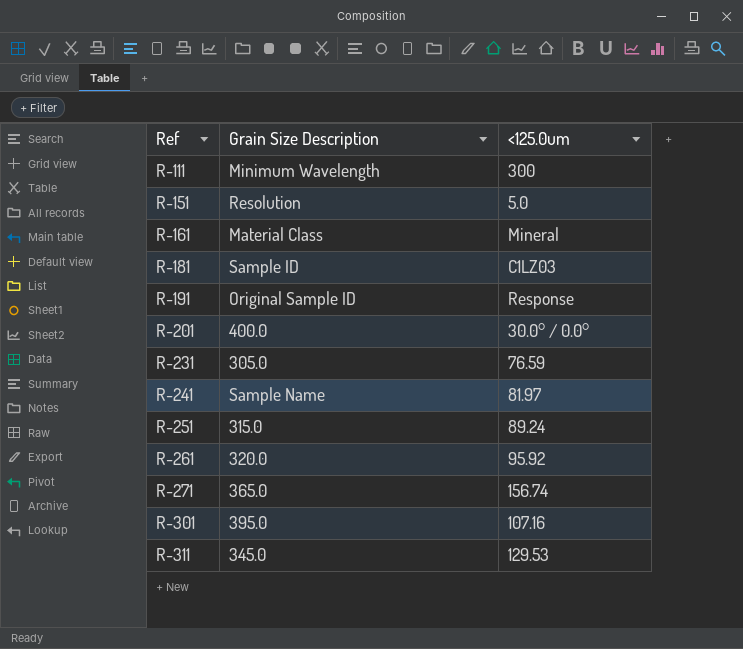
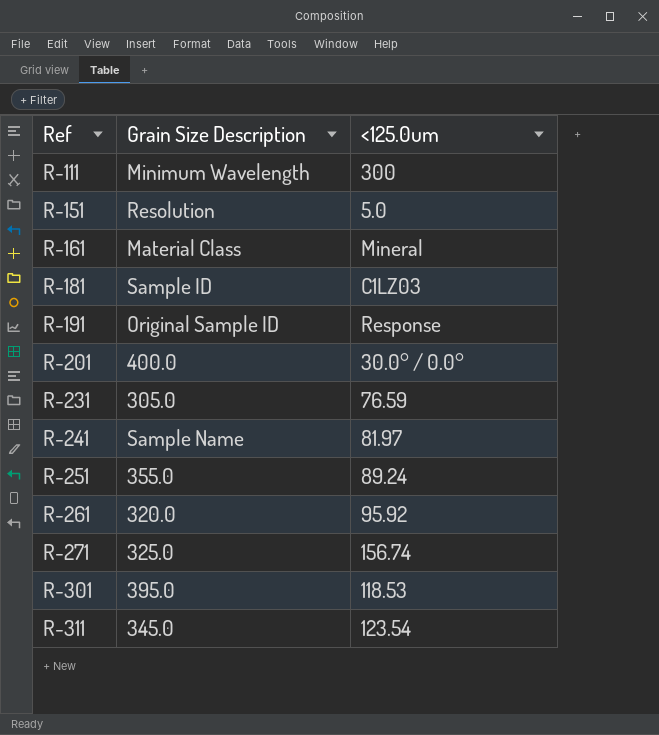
R-251 | Grain Size Description: 315.0 -> 355.0
R-271 | Grain Size Description: 365.0 -> 325.0
R-301 | <125.0um: 107.16 -> 118.53
R-311 | <125.0um: 129.53 -> 123.54

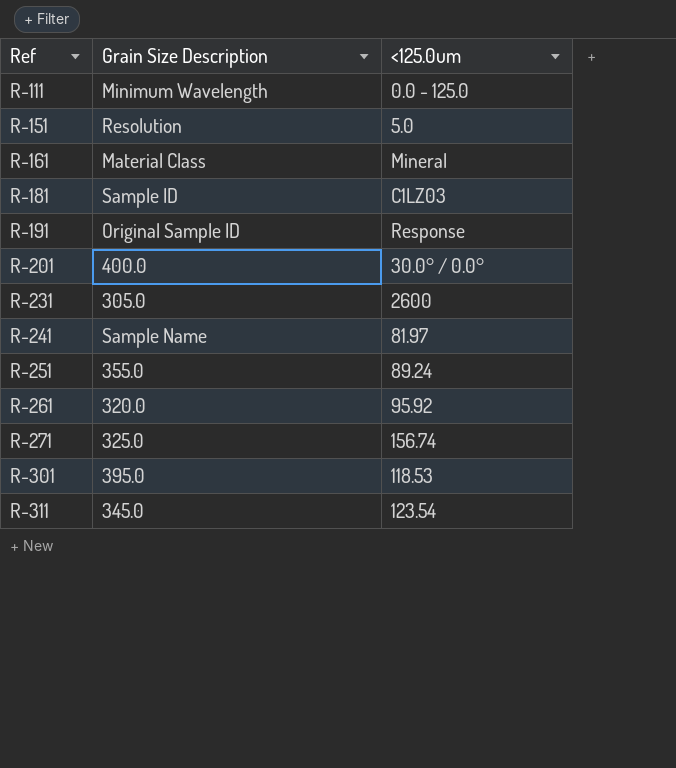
R-111 | <125.0um: 300 -> 0.0 - 125.0
R-231 | <125.0um: 76.59 -> 2600

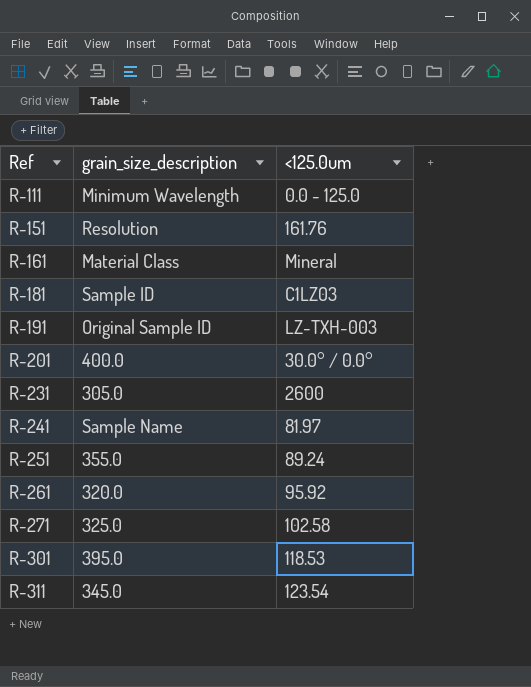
column name: Grain Size Description -> grain_size_description
R-151 | <125.0um: 5.0 -> 161.76
R-191 | <125.0um: Response -> LZ-TXH-003
R-271 | <125.0um: 156.74 -> 102.58

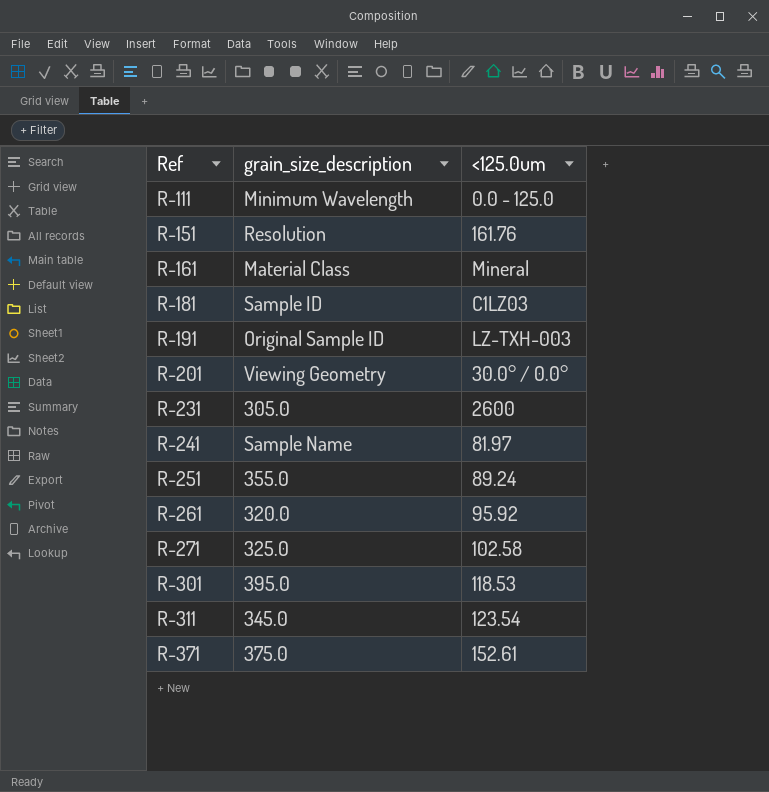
R-201 | grain_size_description: 400.0 -> Viewing Geometry
row R-371: none -> 375.0 | 152.61

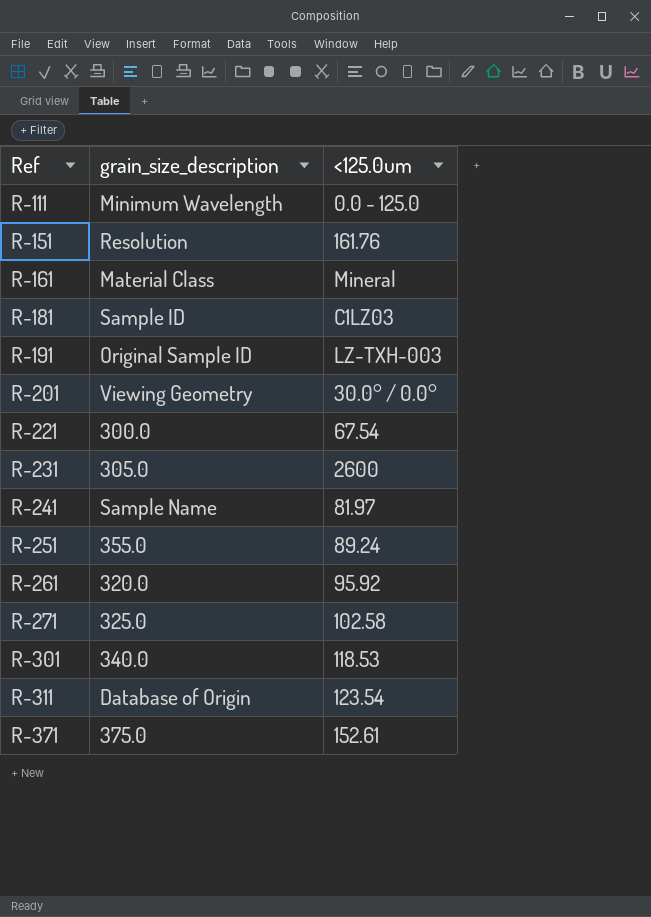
row R-221: none -> 300.0 | 67.54
R-301 | grain_size_description: 395.0 -> 340.0
R-311 | grain_size_description: 345.0 -> Database of Origin

